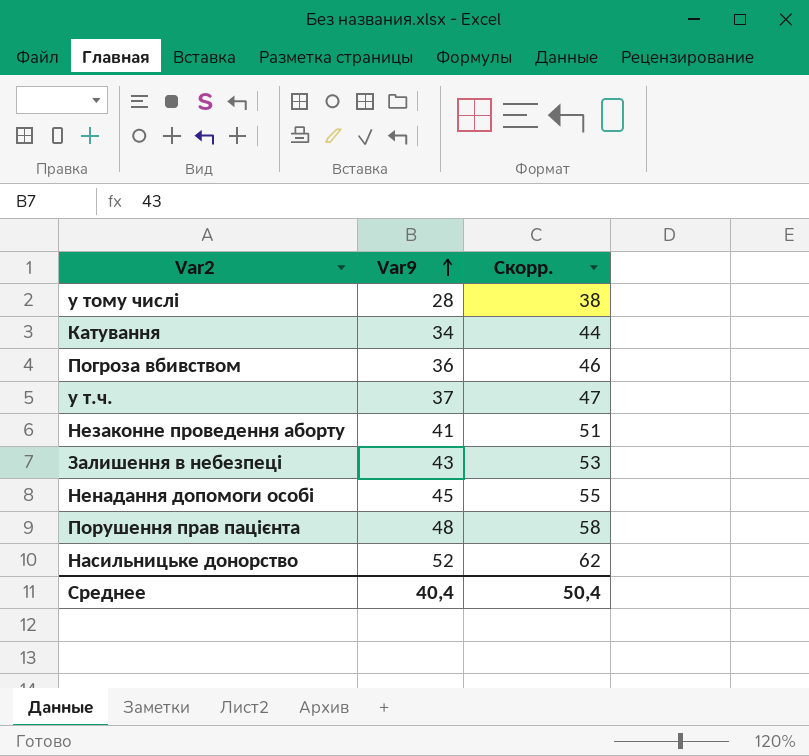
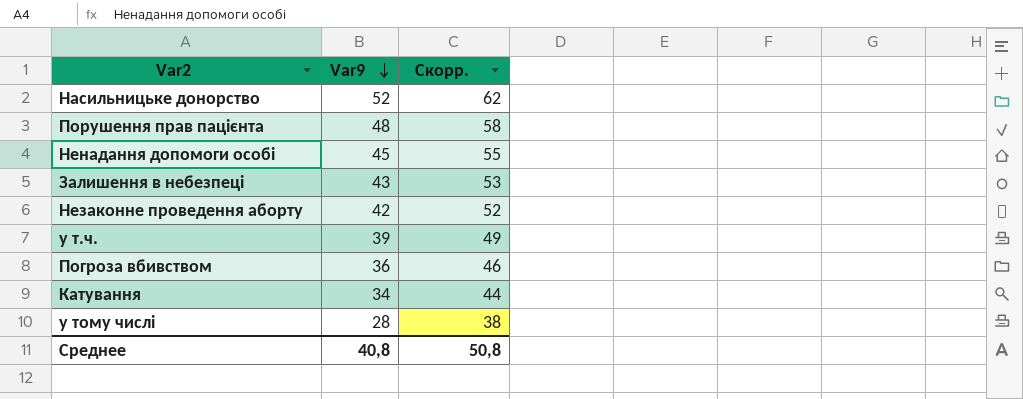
row order: Var9 ascending -> Var9 descending
Незаконне проведення аборту | Var9: 41 -> 42
Незаконне проведення аборту | Скорр.: 51 -> 52
у т.ч. | Var9: 37 -> 39
у т.ч. | Скорр.: 47 -> 49
Среднее | Var9: 40,4 -> 40,8
Среднее | Скорр.: 50,4 -> 50,8

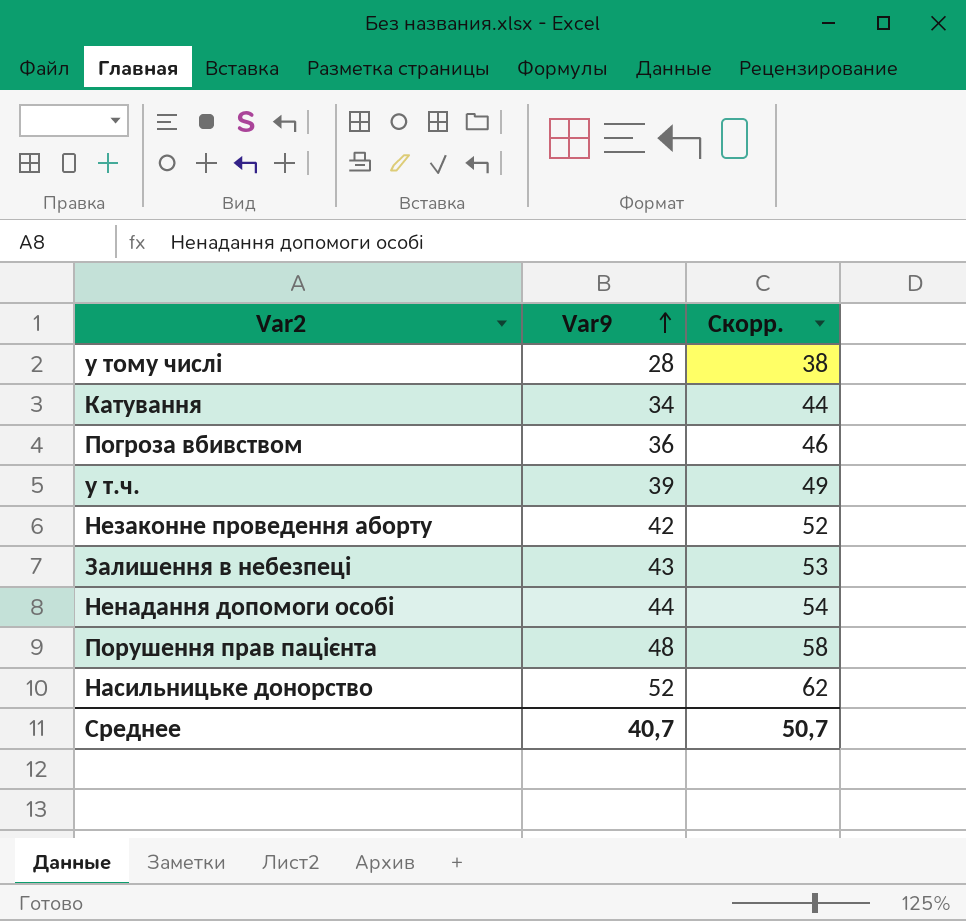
row order: Var9 descending -> Var9 ascending
Ненадання допомоги особі | Var9: 45 -> 44
Ненадання допомоги особі | Скорр.: 55 -> 54
Среднее | Var9: 40,8 -> 40,7
Среднее | Скорр.: 50,8 -> 50,7

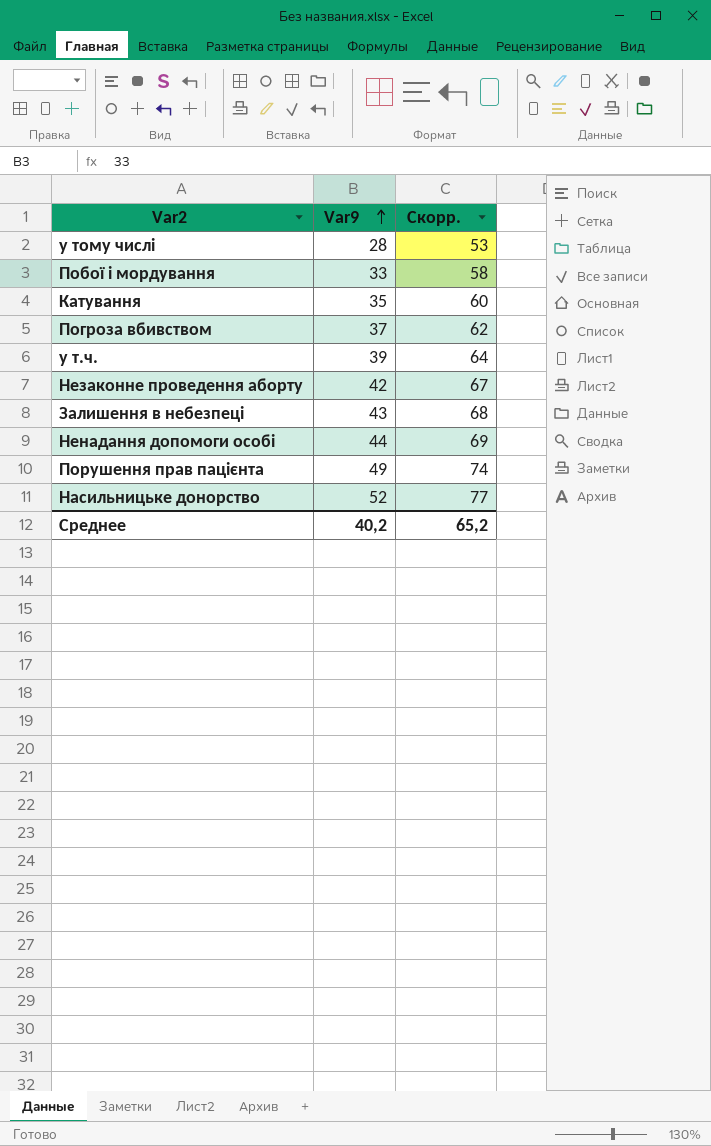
column Скорр. | formula: [Var9] + 10 -> [Var9] + 25
row Побої і мордування: none -> 33 | 58
Катування | Var9: 34 -> 35
Погроза вбивством | Var9: 36 -> 37
Порушення прав пацієнта | Var9: 48 -> 49
Среднее | Var9: 40,7 -> 40,2
Среднее | Скорр.: 50,7 -> 65,2

